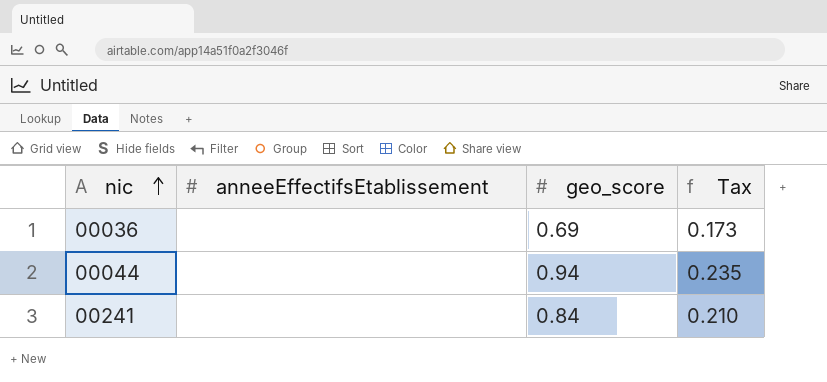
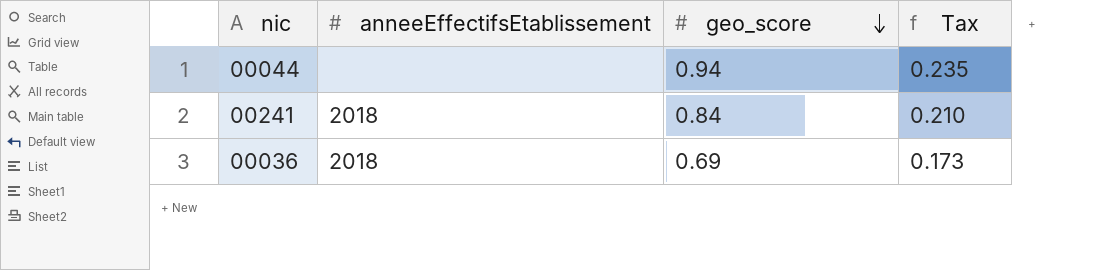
row order: nic ascending -> geo_score descending
00241 | anneeEffectifsEtablissement: none -> 2018
00036 | anneeEffectifsEtablissement: none -> 2018

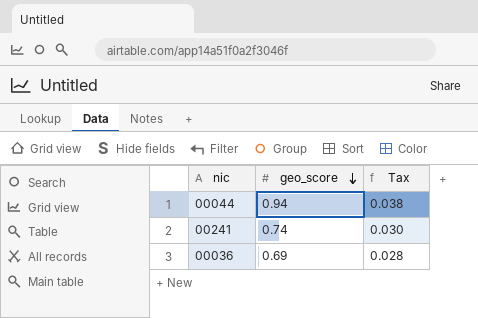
column anneeEffectifsEtablissement | position: 2 -> none
column Tax | formula: [geo_score] * 0.25 -> [geo_score] * 0.04
00241 | geo_score: 0.84 -> 0.74

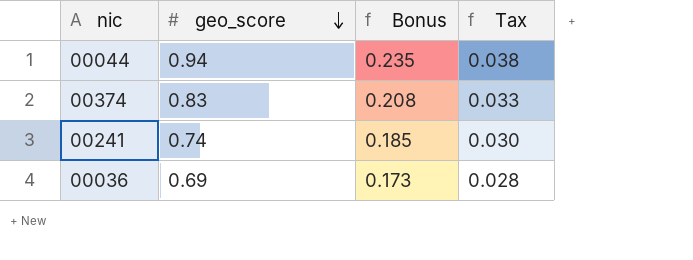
column Bonus | formula: none -> [geo_score] * 0.25
row 00374: none -> 0.83 | 0.208 | 0.033

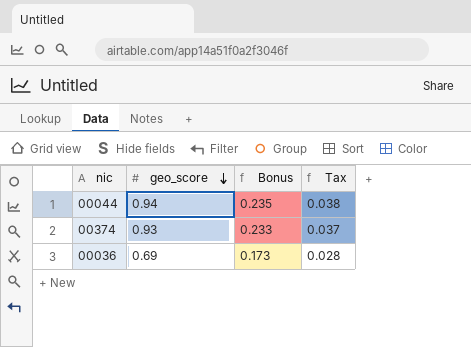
row 00241: 0.74 | 0.185 | 0.030 -> none
00374 | geo_score: 0.83 -> 0.93
00374 | Bonus: 0.208 -> 0.233
00374 | Tax: 0.033 -> 0.037

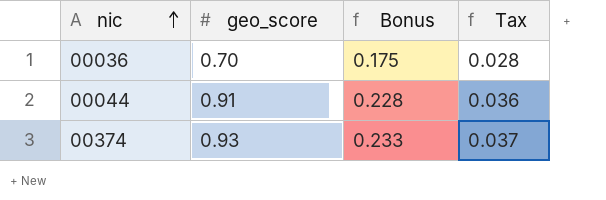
row order: geo_score descending -> nic ascending
00036 | geo_score: 0.69 -> 0.70
00036 | Bonus: 0.173 -> 0.175
00044 | geo_score: 0.94 -> 0.91
00044 | Bonus: 0.235 -> 0.228
00044 | Tax: 0.038 -> 0.036

